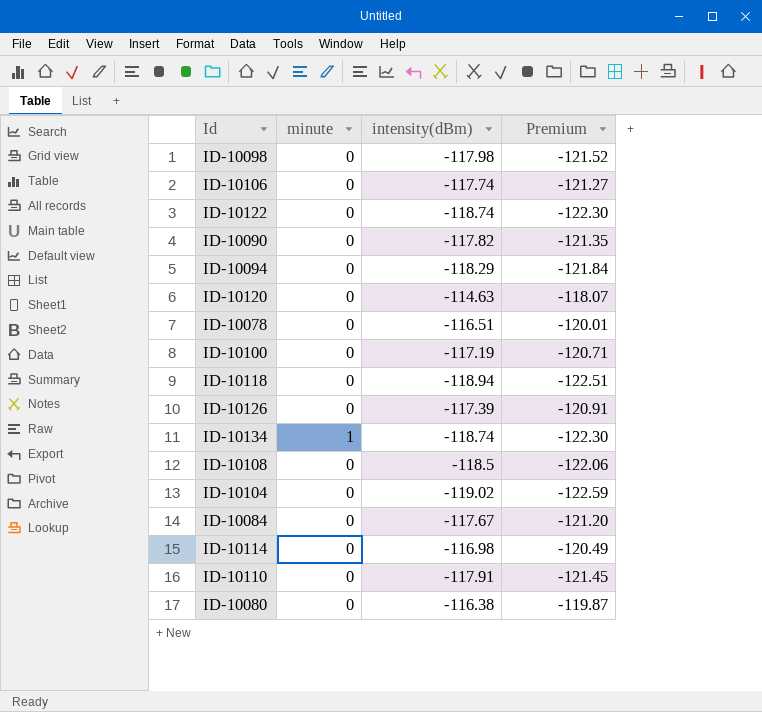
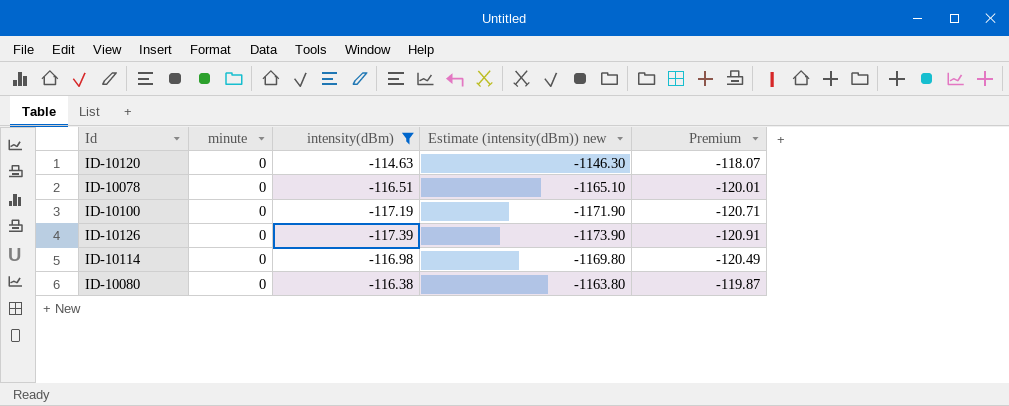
filter: none -> intensity(dBm) >= -117.39
column Estimate (intensity(dBm)) new | formula: none -> [intensity(dBm)] * 10

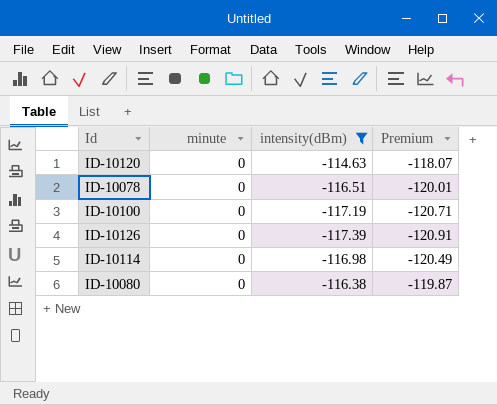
column Estimate (intensity(dBm)) new | formula: [intensity(dBm)] * 10 -> none

